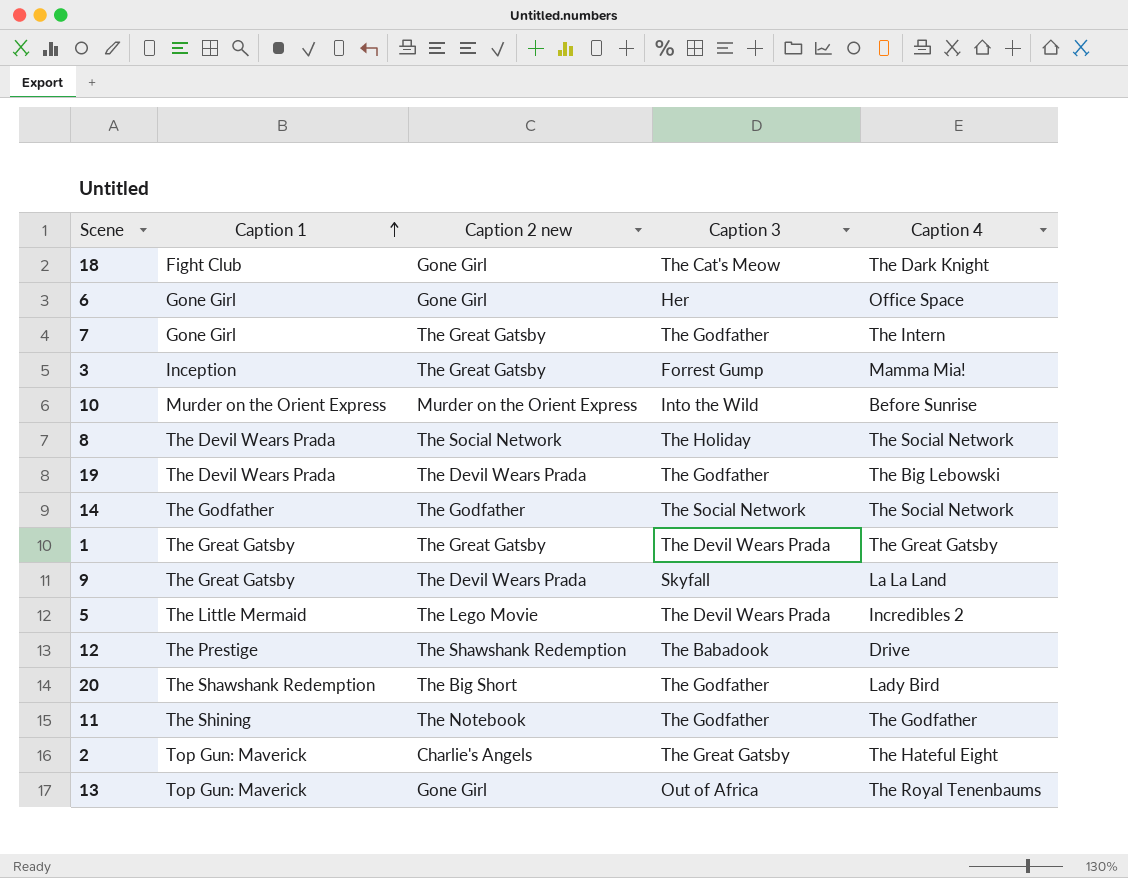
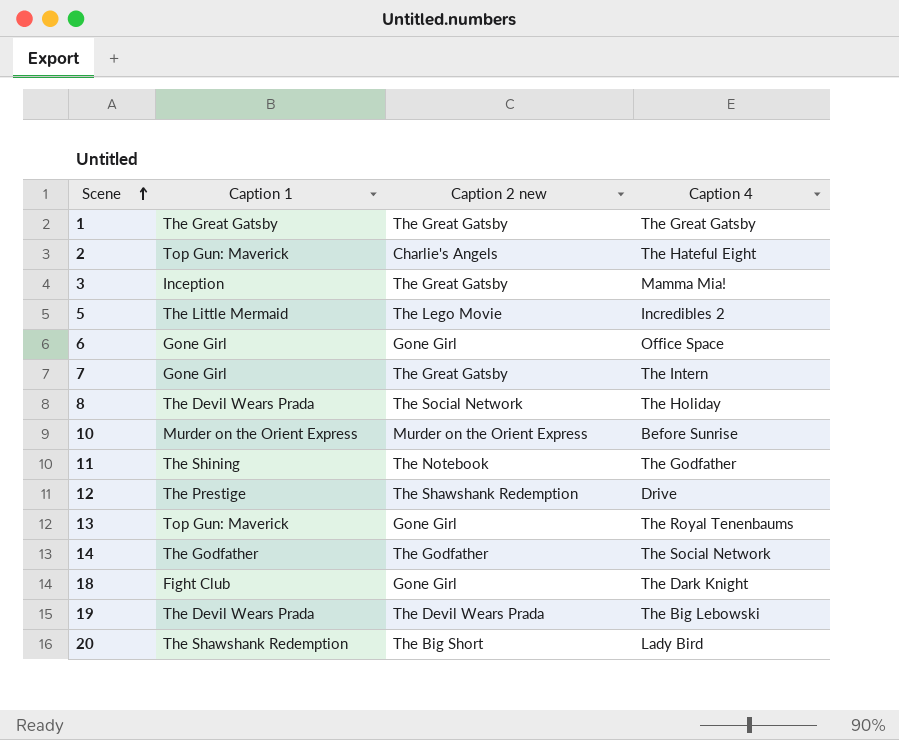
row order: Caption 1 ascending -> Scene ascending
column Caption 3 | position: 4 -> none
row 9: The Great Gatsby | The Devil Wears Prada | Skyfall | La La Land -> none
8 | Caption 4: The Social Network -> The Holiday

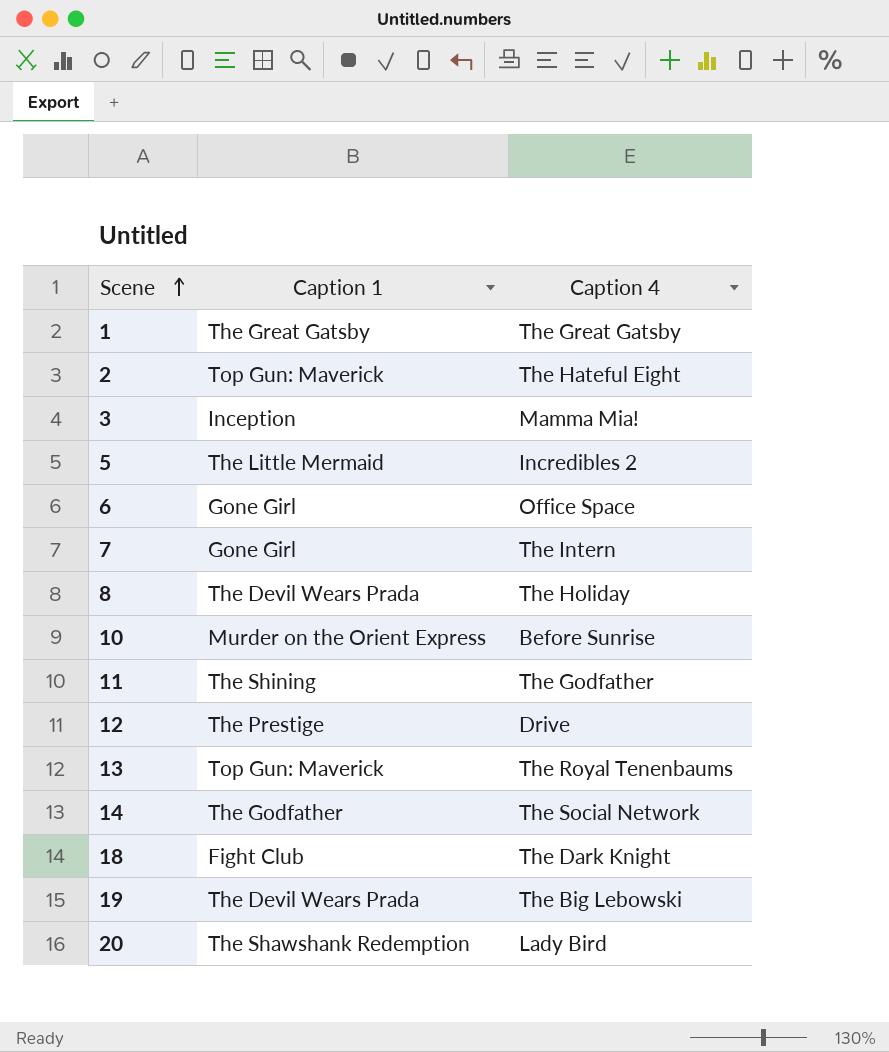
column Caption 2 new | position: 3 -> none

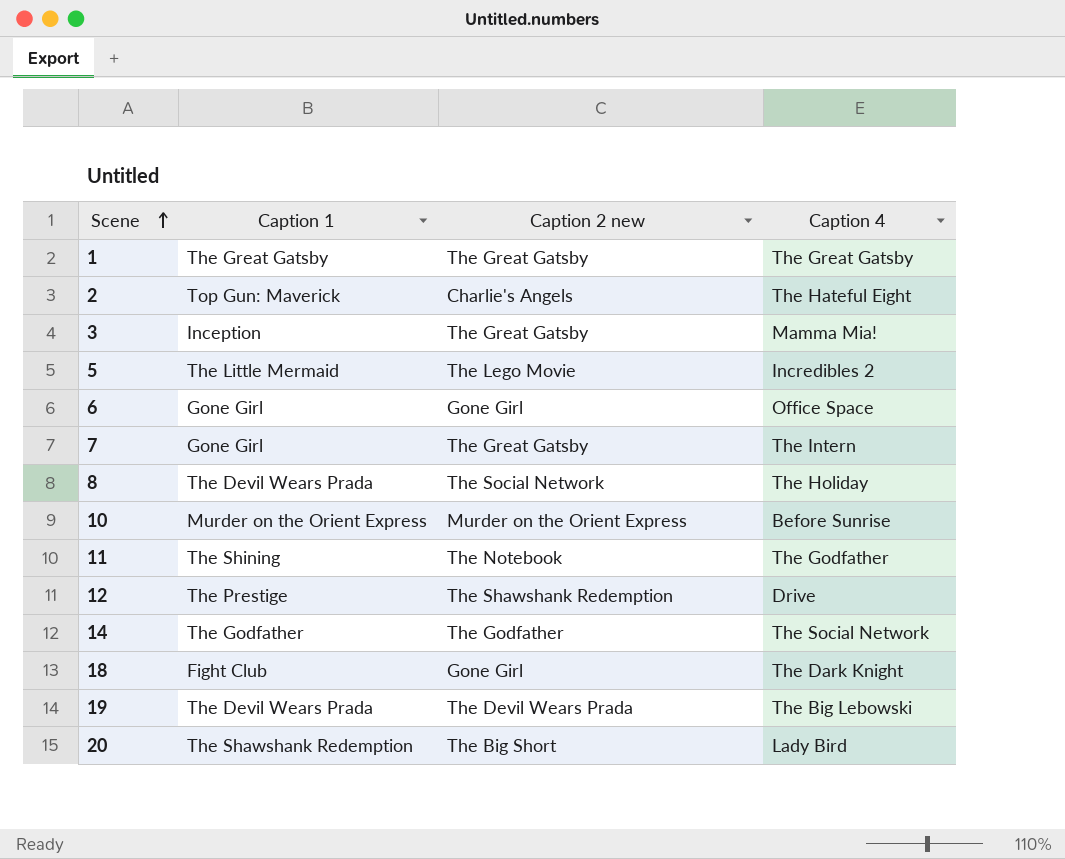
column Caption 2 new | position: none -> 3
row 13: Top Gun: Maverick | The Royal Tenenbaums -> none

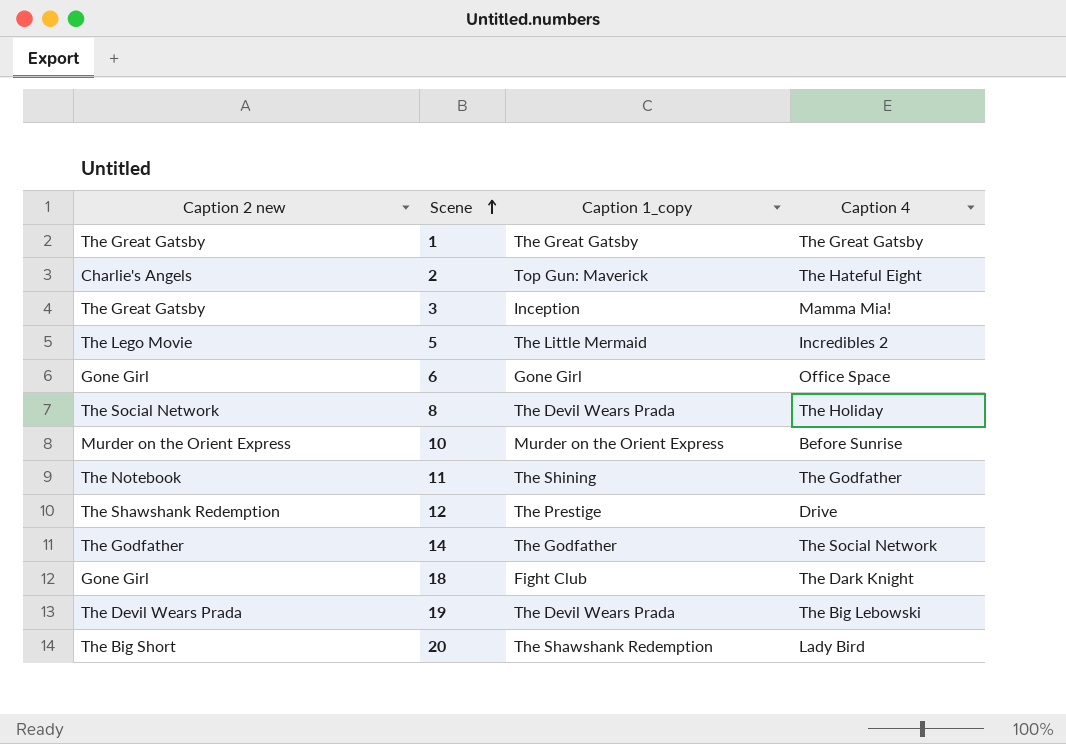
column Caption 2 new | position: 3 -> 1
column name: Caption 1 -> Caption 1_copy
row 7: Gone Girl | The Great Gatsby | The Intern -> none

